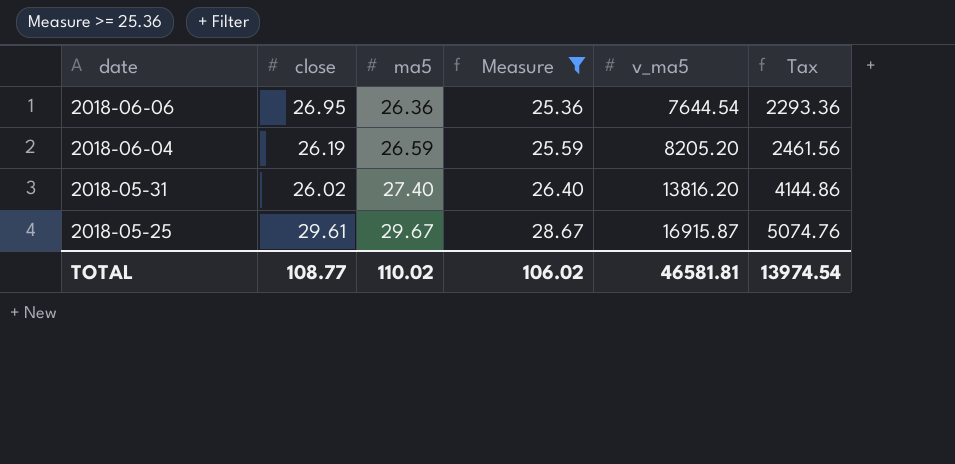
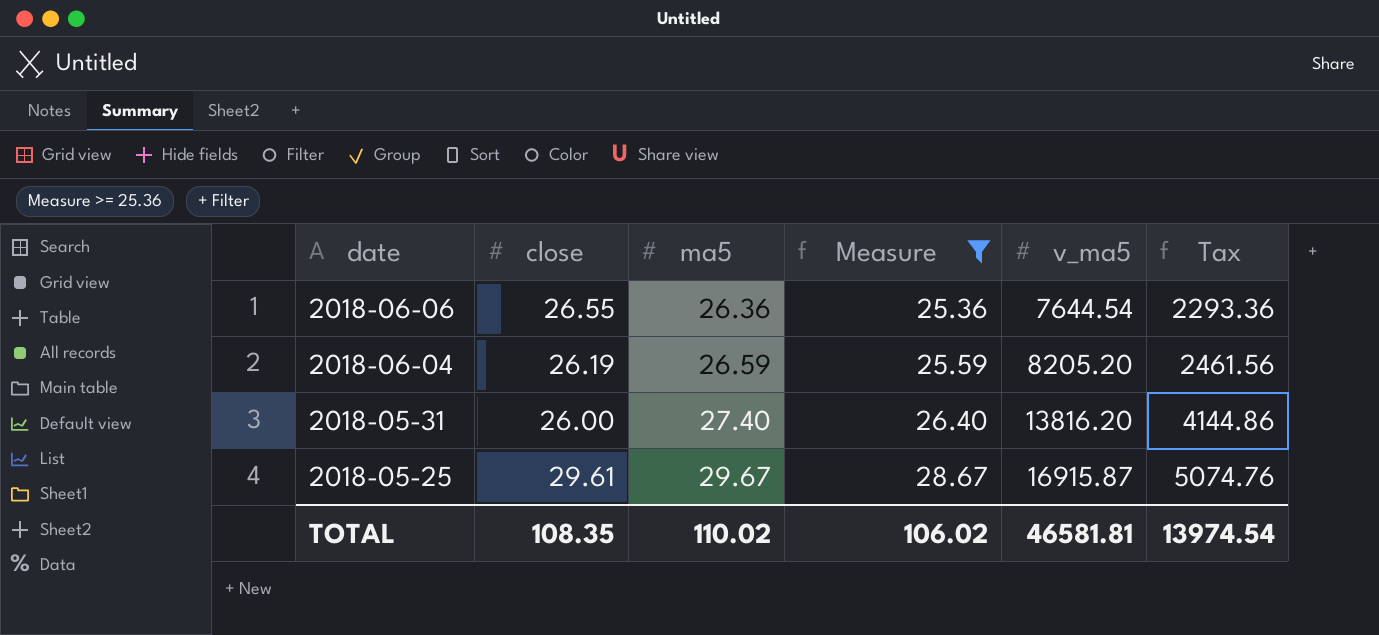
2018-06-06 | close: 26.95 -> 26.55
2018-05-31 | close: 26.02 -> 26.00
TOTAL | close: 108.77 -> 108.35

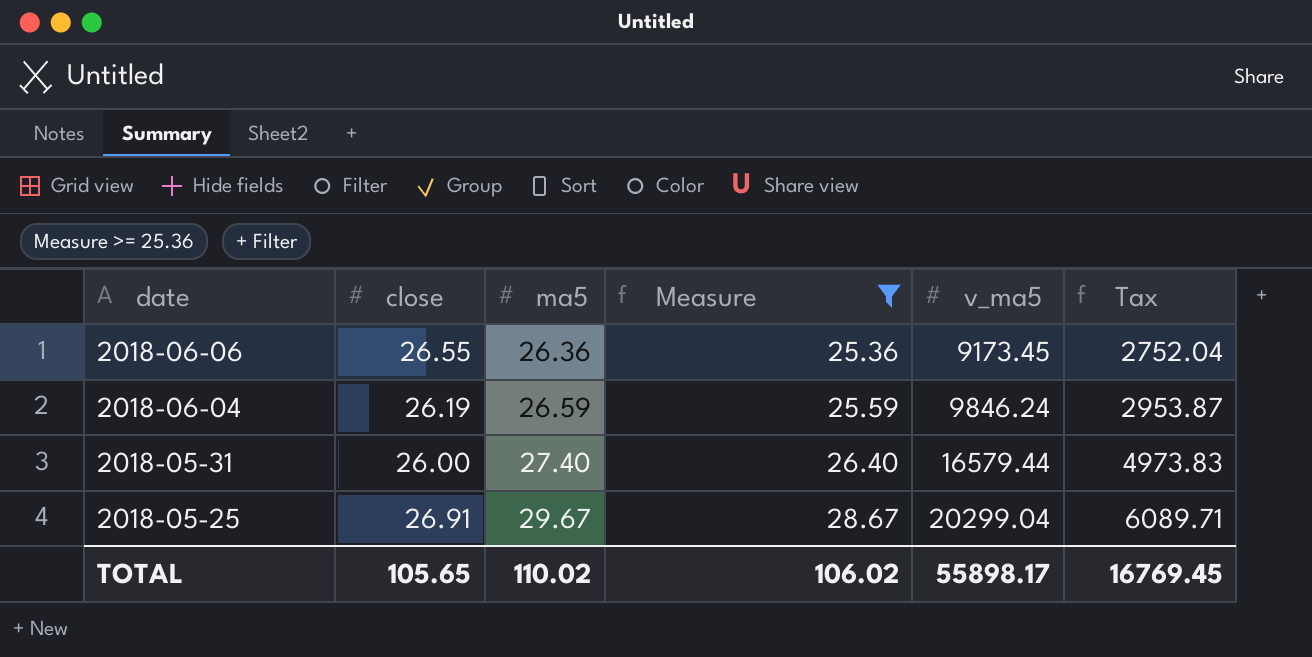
2018-06-06 | v_ma5: 7644.54 -> 9173.45
2018-06-06 | Tax: 2293.36 -> 2752.04
2018-06-04 | v_ma5: 8205.20 -> 9846.24
2018-06-04 | Tax: 2461.56 -> 2953.87
2018-05-31 | v_ma5: 13816.20 -> 16579.44
2018-05-31 | Tax: 4144.86 -> 4973.83
2018-05-25 | close: 29.61 -> 26.91
2018-05-25 | v_ma5: 16915.87 -> 20299.04
2018-05-25 | Tax: 5074.76 -> 6089.71
TOTAL | close: 108.35 -> 105.65
TOTAL | v_ma5: 46581.81 -> 55898.17
TOTAL | Tax: 13974.54 -> 16769.45

